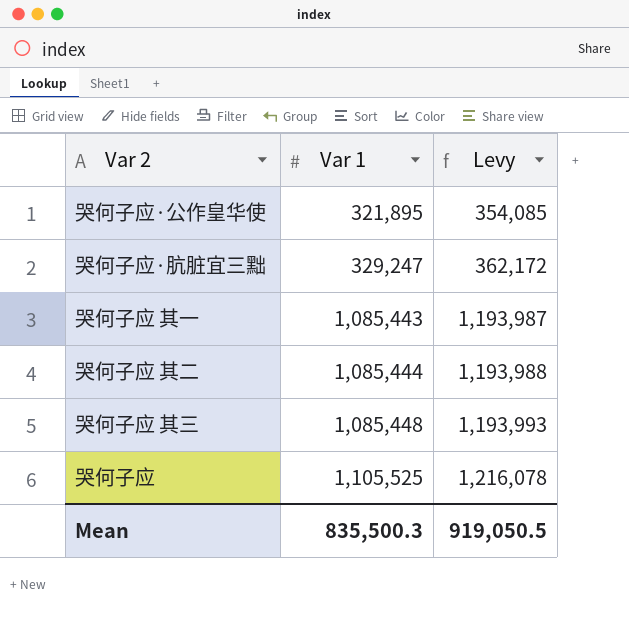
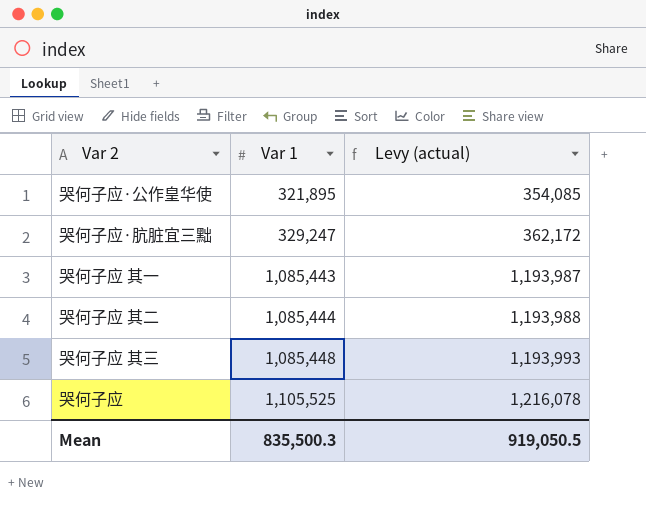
column name: Levy -> Levy (actual)

